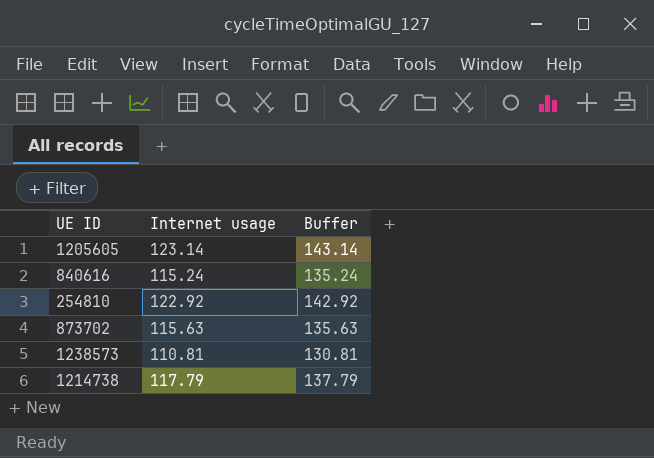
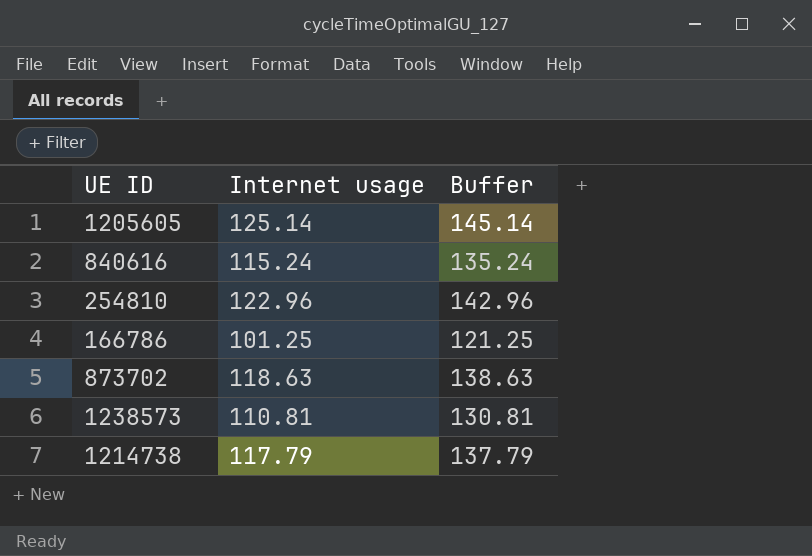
1205605 | Internet usage: 123.14 -> 125.14
1205605 | Buffer: 143.14 -> 145.14
254810 | Internet usage: 122.92 -> 122.96
254810 | Buffer: 142.92 -> 142.96
row 166786: none -> 101.25 | 121.25
873702 | Internet usage: 115.63 -> 118.63
873702 | Buffer: 135.63 -> 138.63

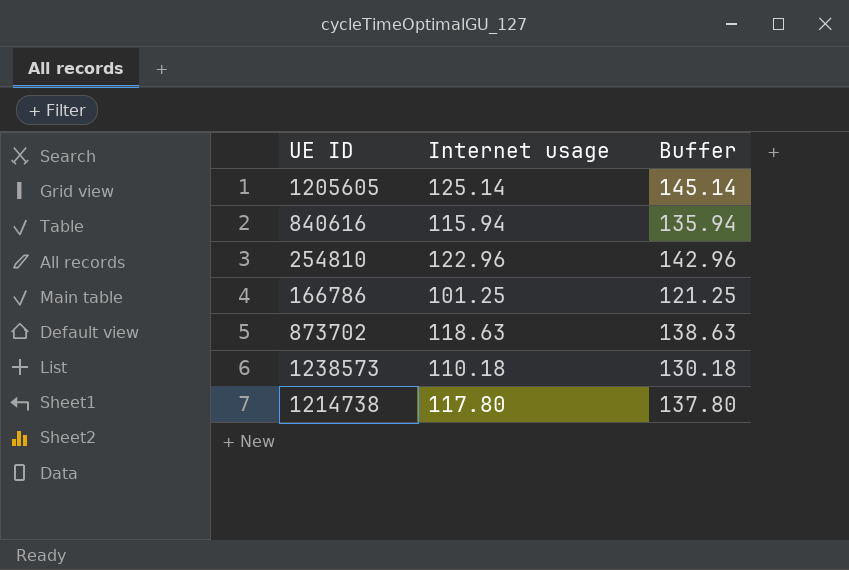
840616 | Internet usage: 115.24 -> 115.94
840616 | Buffer: 135.24 -> 135.94
1238573 | Internet usage: 110.81 -> 110.18
1238573 | Buffer: 130.81 -> 130.18
1214738 | Internet usage: 117.79 -> 117.80
1214738 | Buffer: 137.79 -> 137.80

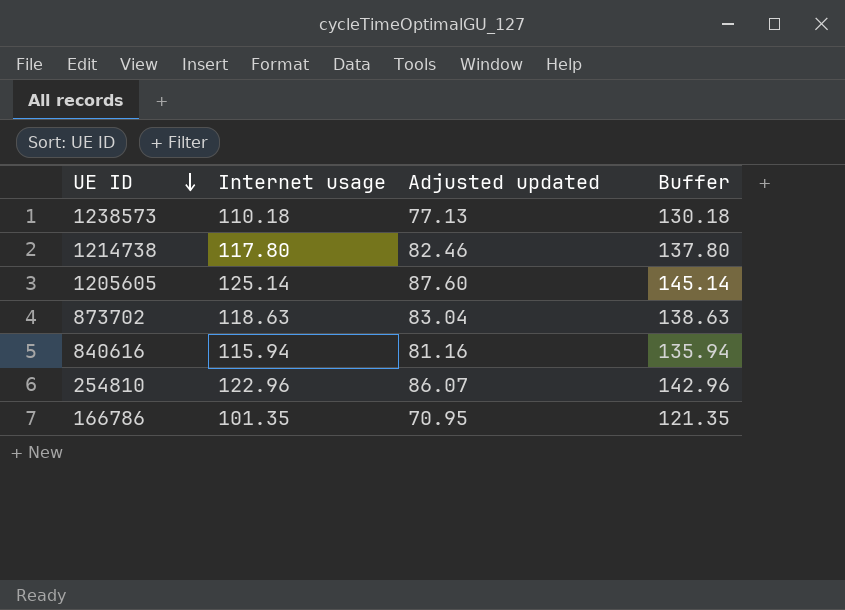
row order: none -> UE ID descending
column Adjusted updated | formula: none -> [Internet usage] * 0.7
166786 | Internet usage: 101.25 -> 101.35
166786 | Buffer: 121.25 -> 121.35

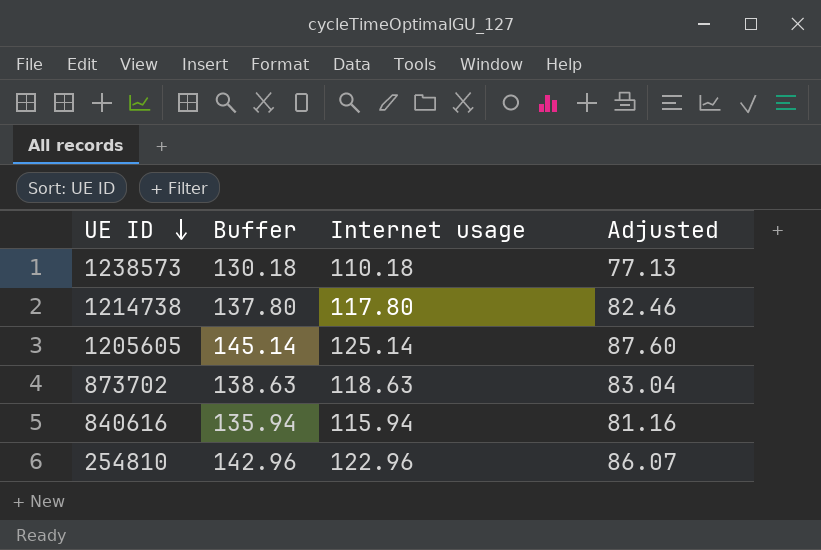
column Buffer | position: 4 -> 2
column name: Adjusted updated -> Adjusted
row 166786: 101.35 | 70.95 | 121.35 -> none

